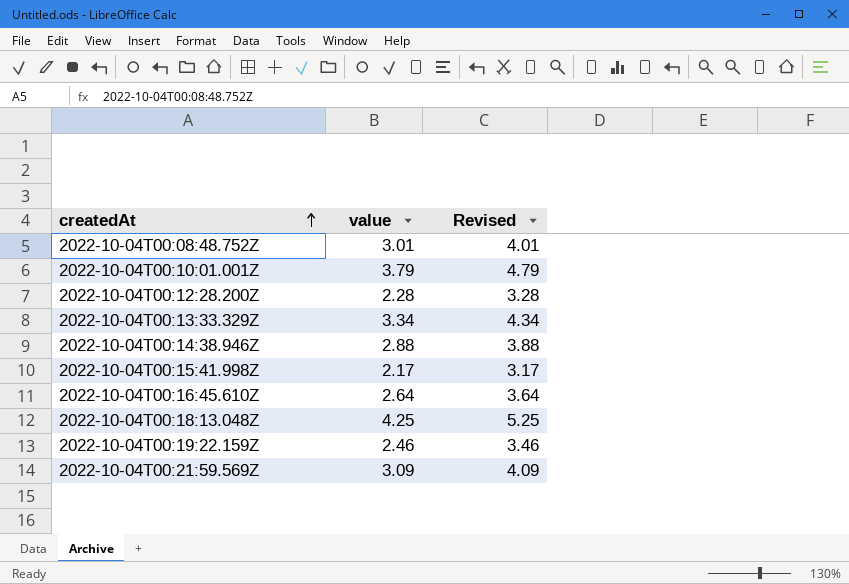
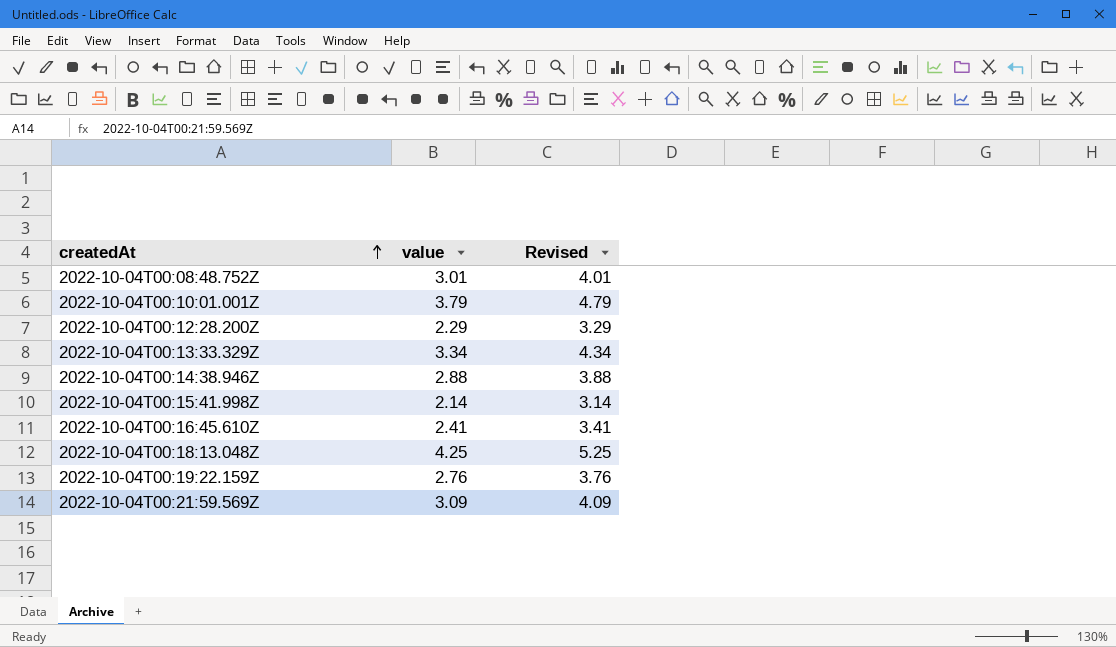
2022-10-04T00:12:28.200Z | value: 2.28 -> 2.29
2022-10-04T00:12:28.200Z | Revised: 3.28 -> 3.29
2022-10-04T00:15:41.998Z | value: 2.17 -> 2.14
2022-10-04T00:15:41.998Z | Revised: 3.17 -> 3.14
2022-10-04T00:16:45.610Z | value: 2.64 -> 2.41
2022-10-04T00:16:45.610Z | Revised: 3.64 -> 3.41
2022-10-04T00:19:22.159Z | value: 2.46 -> 2.76
2022-10-04T00:19:22.159Z | Revised: 3.46 -> 3.76

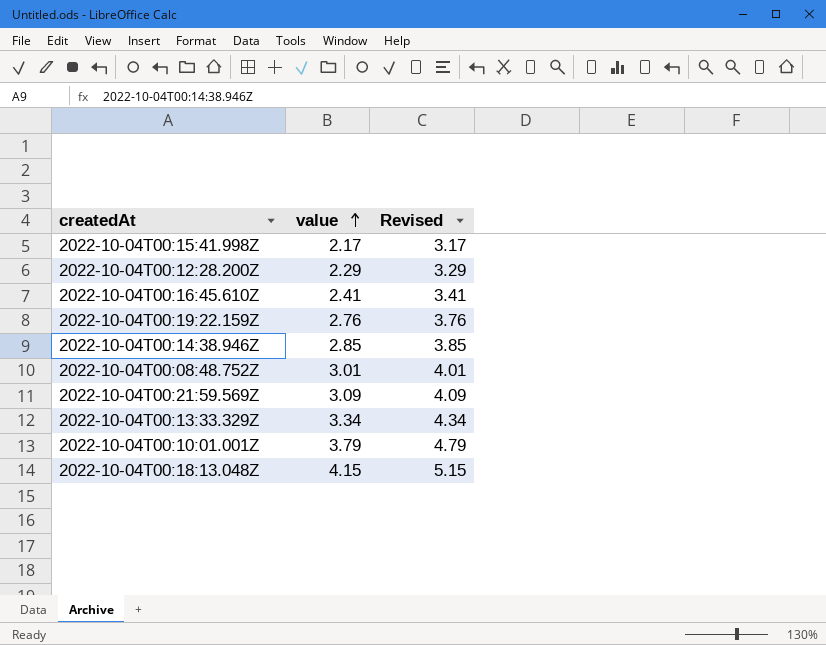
row order: createdAt ascending -> value ascending
2022-10-04T00:15:41.998Z | value: 2.14 -> 2.17
2022-10-04T00:15:41.998Z | Revised: 3.14 -> 3.17
2022-10-04T00:14:38.946Z | value: 2.88 -> 2.85
2022-10-04T00:14:38.946Z | Revised: 3.88 -> 3.85
2022-10-04T00:18:13.048Z | value: 4.25 -> 4.15
2022-10-04T00:18:13.048Z | Revised: 5.25 -> 5.15

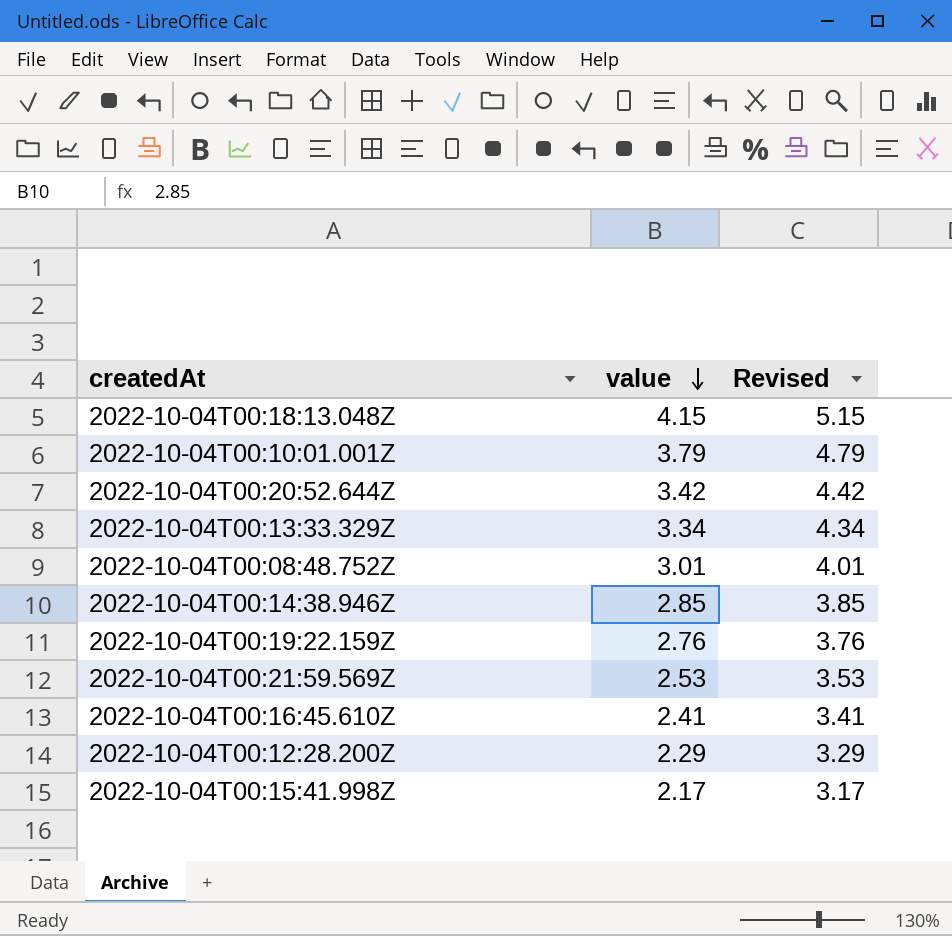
row order: value ascending -> value descending
row 2022-10-04T00:20:52.644Z: none -> 3.42 | 4.42
2022-10-04T00:21:59.569Z | value: 3.09 -> 2.53
2022-10-04T00:21:59.569Z | Revised: 4.09 -> 3.53

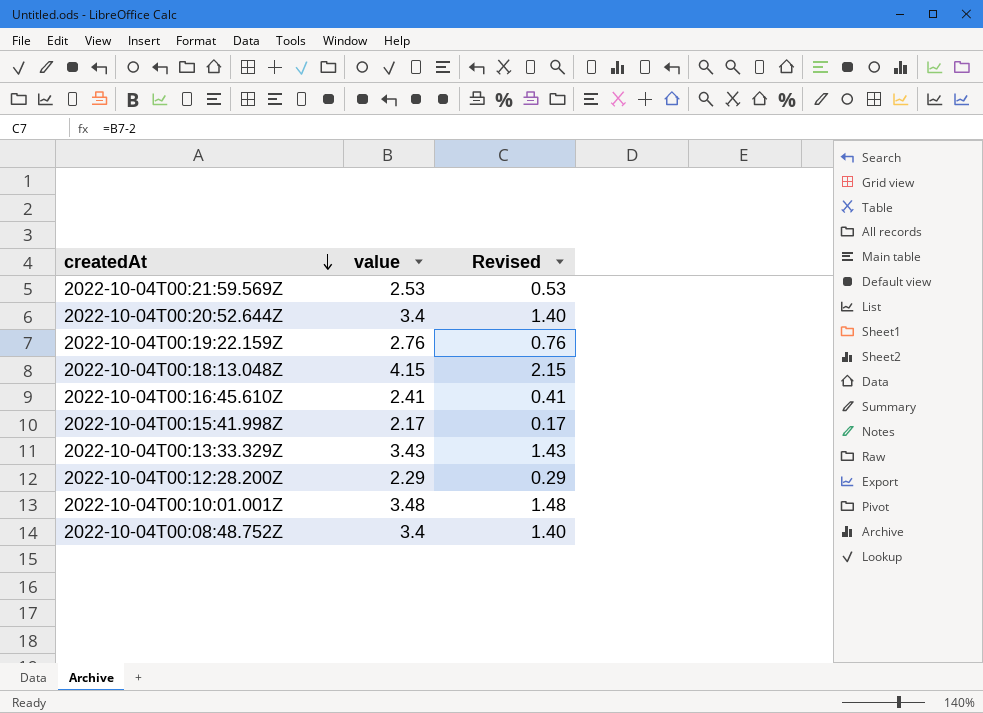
row order: value descending -> createdAt descending
column Revised | formula: [value] + 1 -> [value] - 2
row 2022-10-04T00:14:38.946Z: 2.85 | 3.85 -> none
2022-10-04T00:20:52.644Z | value: 3.42 -> 3.4
2022-10-04T00:13:33.329Z | value: 3.34 -> 3.43
2022-10-04T00:10:01.001Z | value: 3.79 -> 3.48
2022-10-04T00:08:48.752Z | value: 3.01 -> 3.4

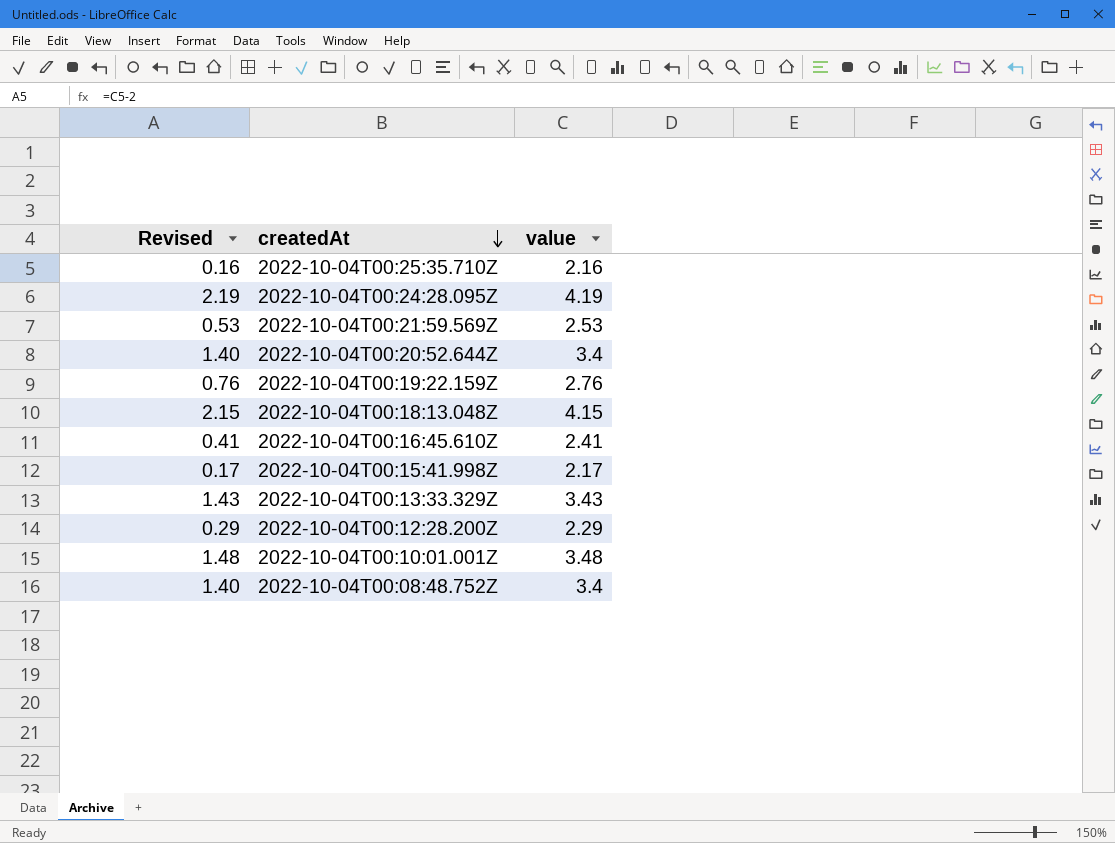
column Revised | position: 3 -> 1
row 2022-10-04T00:25:35.710Z: none -> 0.16 | 2.16
row 2022-10-04T00:24:28.095Z: none -> 2.19 | 4.19

